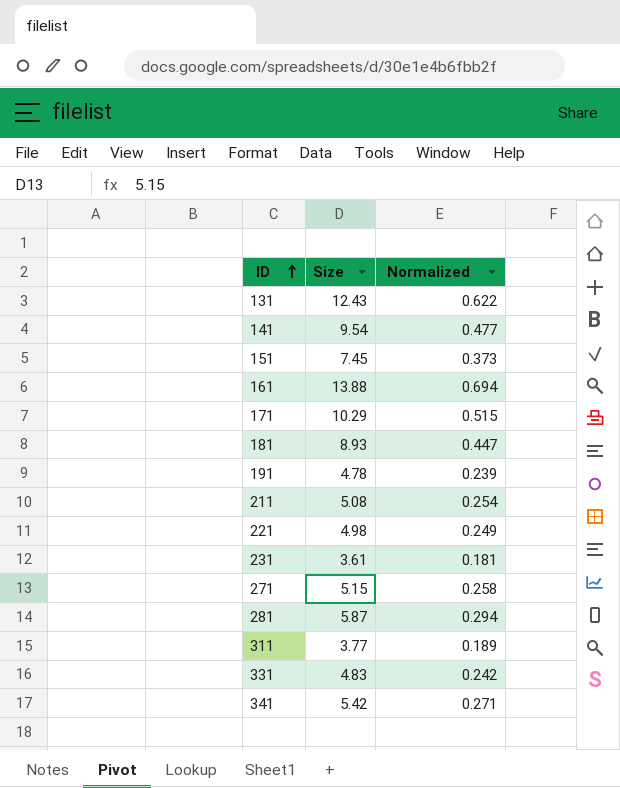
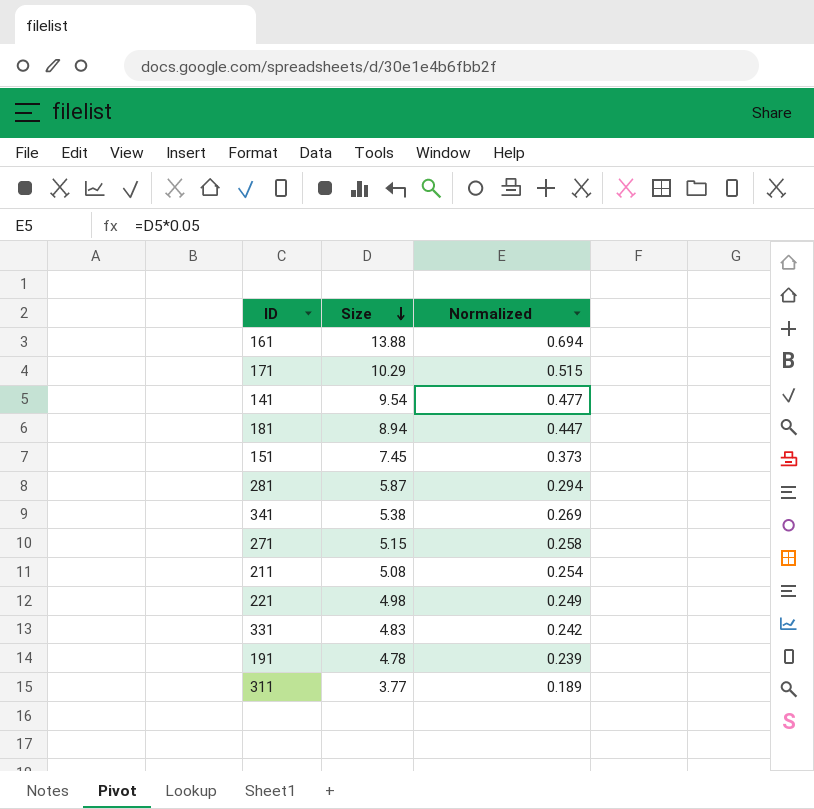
row order: ID ascending -> Size descending
row 131: 12.43 | 0.622 -> none
row 231: 3.61 | 0.181 -> none
181 | Size: 8.93 -> 8.94
341 | Size: 5.42 -> 5.38
341 | Normalized: 0.271 -> 0.269

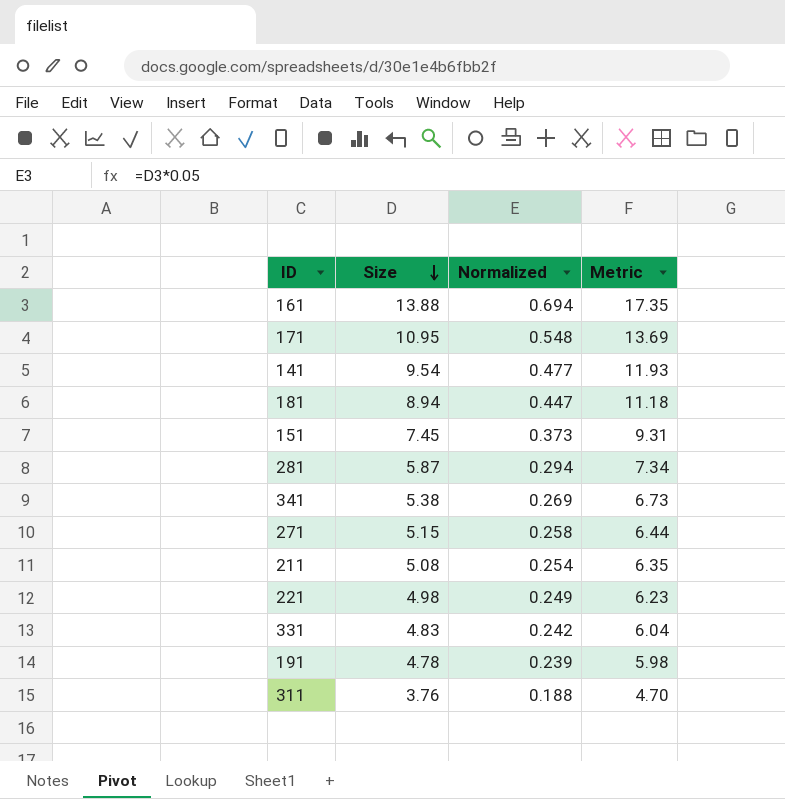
column Metric | formula: none -> [Size] * 1.25
171 | Size: 10.29 -> 10.95
171 | Normalized: 0.515 -> 0.548
311 | Size: 3.77 -> 3.76
311 | Normalized: 0.189 -> 0.188

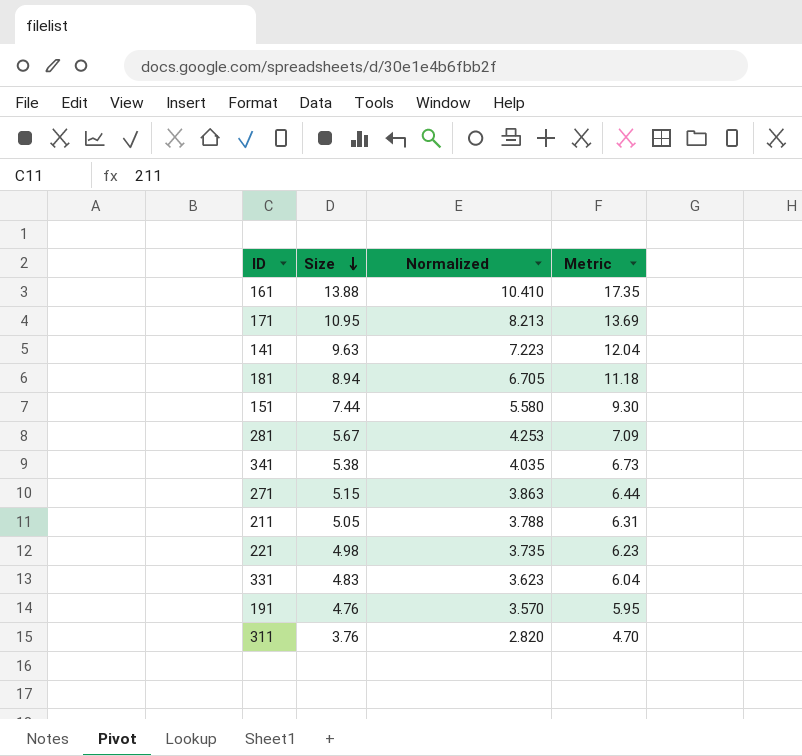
column Normalized | formula: [Size] * 0.05 -> [Size] * 0.75
141 | Size: 9.54 -> 9.63
141 | Metric: 11.93 -> 12.04
151 | Size: 7.45 -> 7.44
151 | Metric: 9.31 -> 9.30
281 | Size: 5.87 -> 5.67
281 | Metric: 7.34 -> 7.09
211 | Size: 5.08 -> 5.05
211 | Metric: 6.35 -> 6.31
191 | Size: 4.78 -> 4.76
191 | Metric: 5.98 -> 5.95

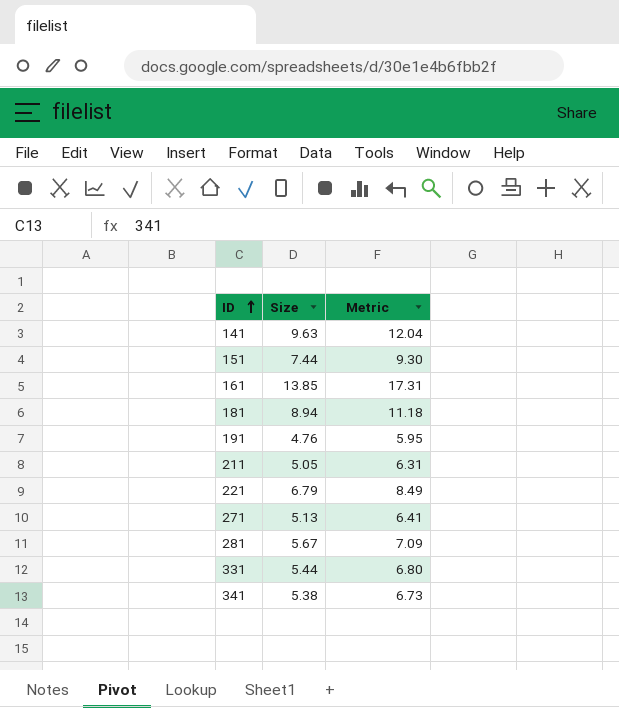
row order: Size descending -> ID ascending
column Normalized | formula: [Size] * 0.75 -> none
row 171: 10.95 | 8.213 | 13.69 -> none
row 311: 3.76 | 2.820 | 4.70 -> none
161 | Size: 13.88 -> 13.85
161 | Metric: 17.35 -> 17.31
221 | Size: 4.98 -> 6.79
221 | Metric: 6.23 -> 8.49
271 | Size: 5.15 -> 5.13
271 | Metric: 6.44 -> 6.41
331 | Size: 4.83 -> 5.44
331 | Metric: 6.04 -> 6.80

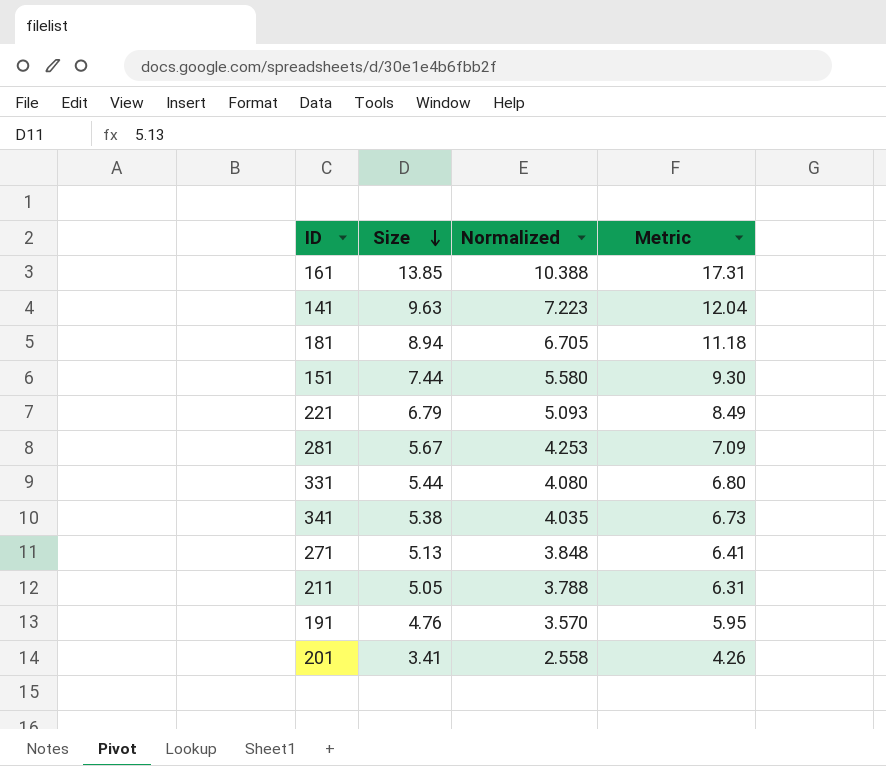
row order: ID ascending -> Size descending
column Normalized | formula: none -> [Size] * 0.75
row 201: none -> 3.41 | 2.558 | 4.26

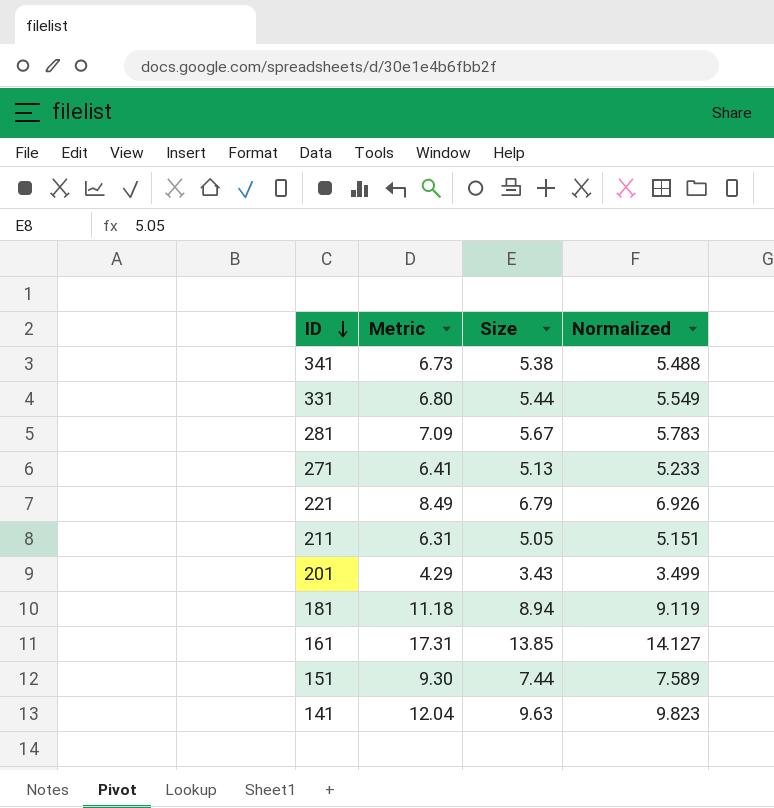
row order: Size descending -> ID descending
column Metric | position: 4 -> 2
column Normalized | formula: [Size] * 0.75 -> [Size] * 1.02
row 191: 4.76 | 3.570 | 5.95 -> none
201 | Metric: 4.26 -> 4.29
201 | Size: 3.41 -> 3.43

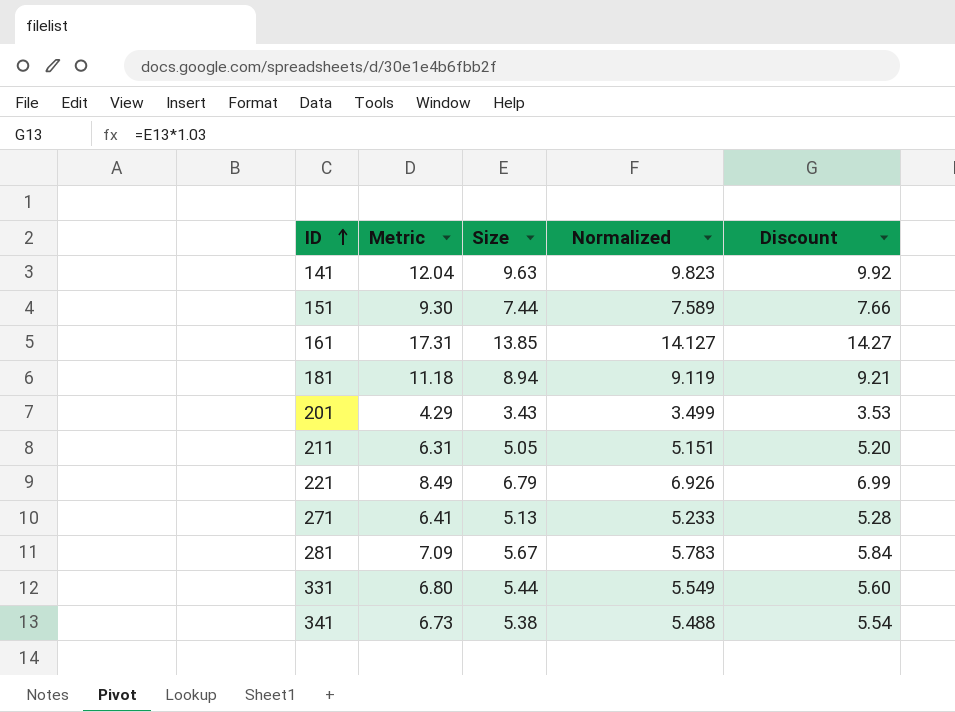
row order: ID descending -> ID ascending
column Discount | formula: none -> [Size] * 1.03

